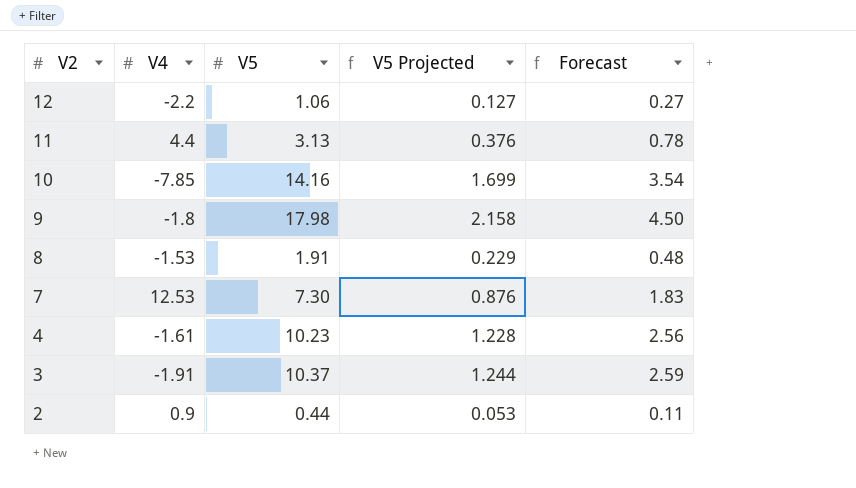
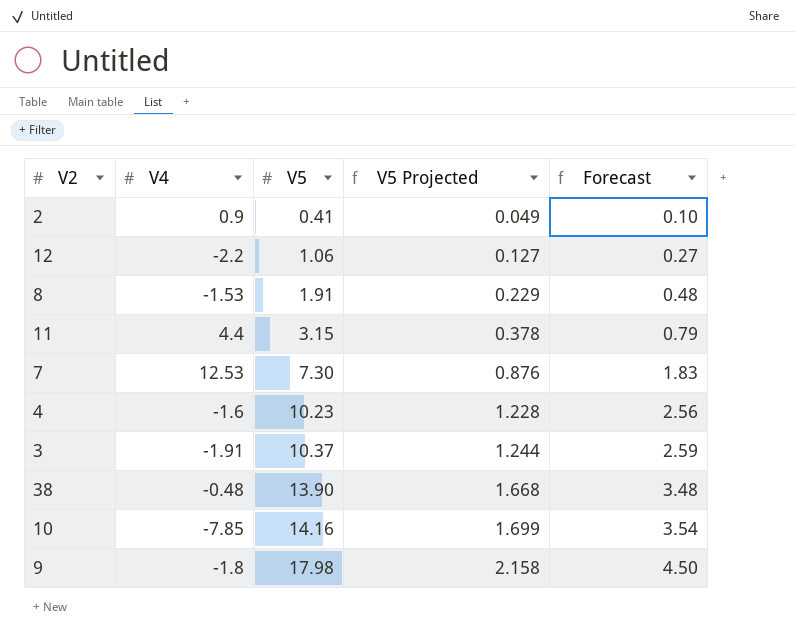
row order: V2 descending -> V5 ascending
2 | V5: 0.44 -> 0.41
2 | V5 Projected: 0.053 -> 0.049
2 | Forecast: 0.11 -> 0.10
11 | V5: 3.13 -> 3.15
11 | V5 Projected: 0.376 -> 0.378
11 | Forecast: 0.78 -> 0.79
4 | V4: -1.61 -> -1.6
row 38: none -> -0.48 | 13.90 | 1.668 | 3.48

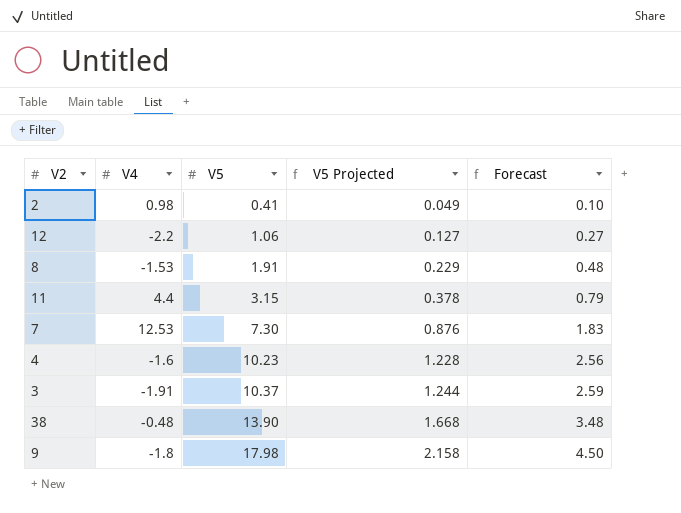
row 10: -7.85 | 14.16 | 1.699 | 3.54 -> none
2 | V4: 0.9 -> 0.98

